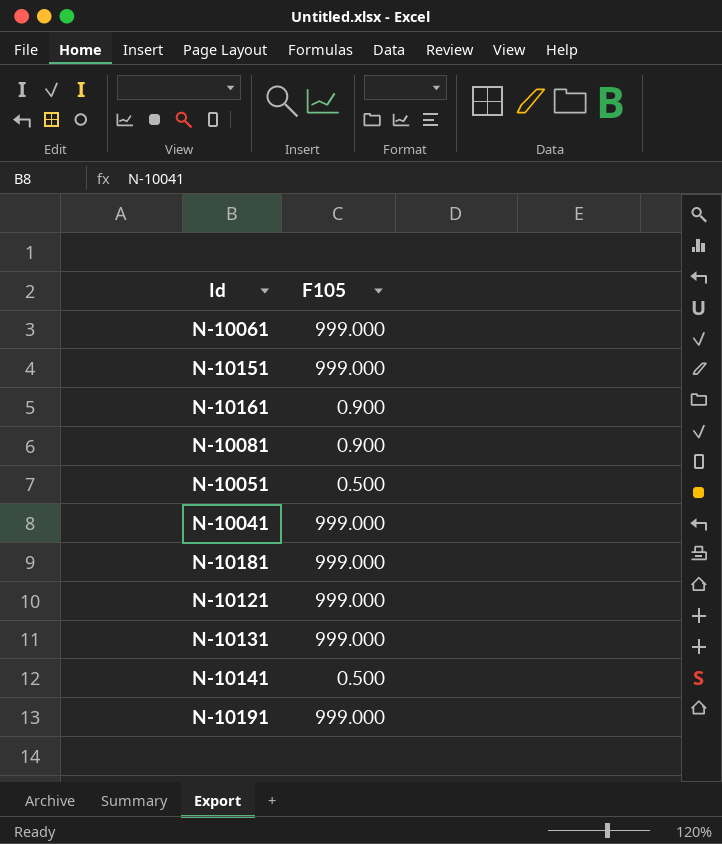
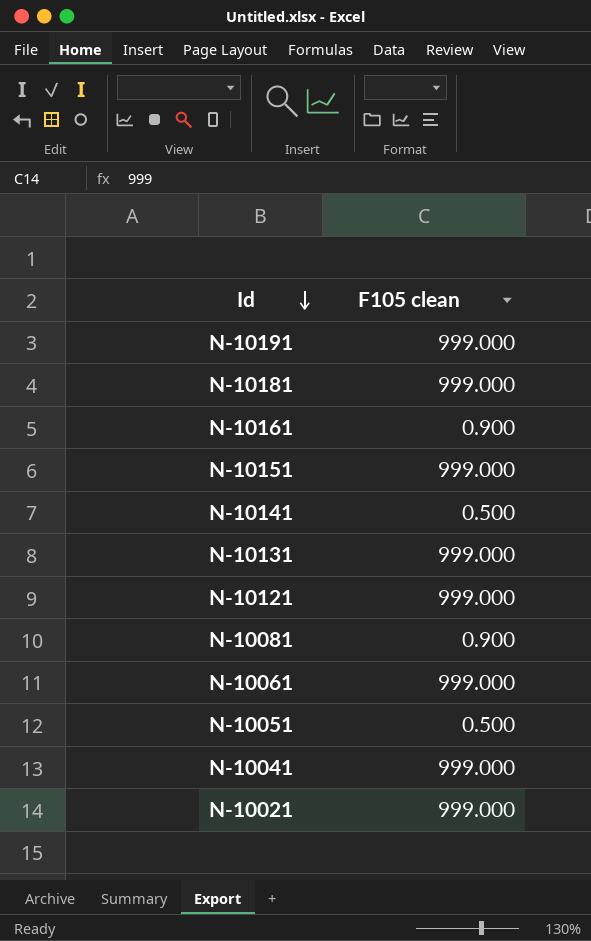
row order: none -> Id descending
column name: F105 -> F105 clean
row N-10021: none -> 999.000

